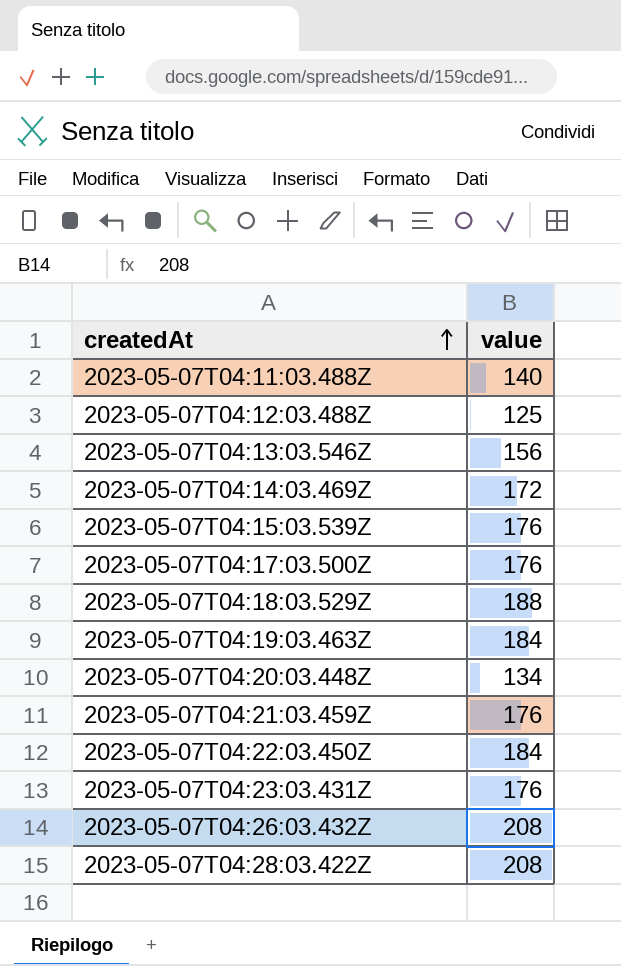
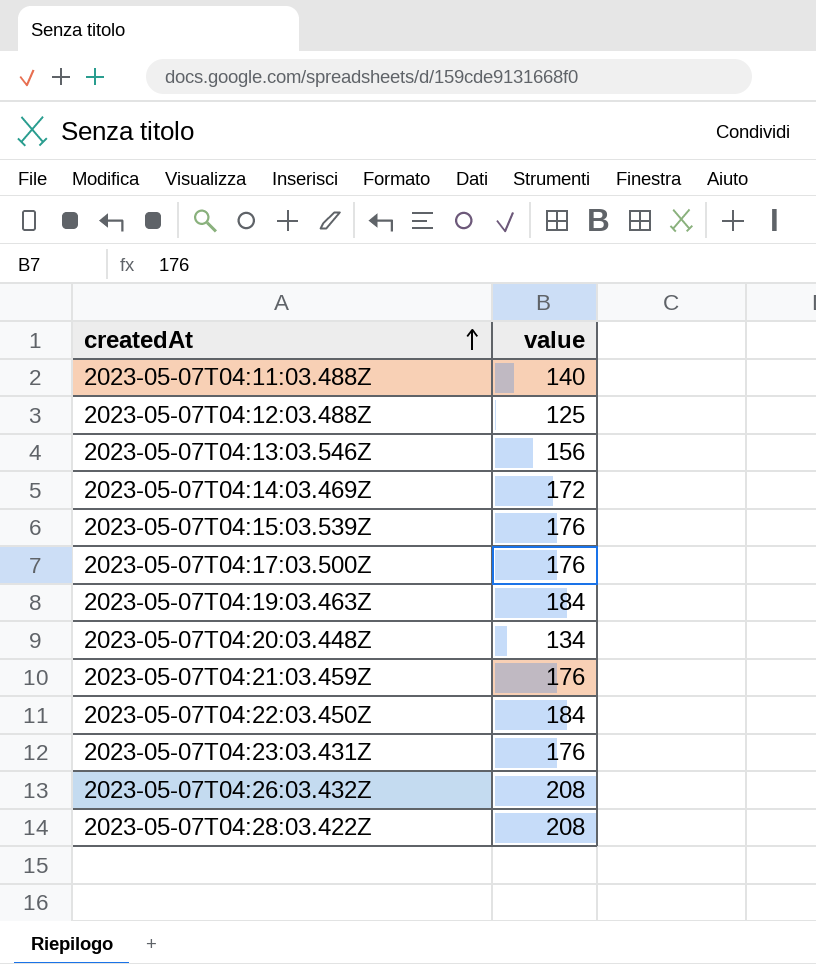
row 2023-05-07T04:18:03.529Z: 188 -> none

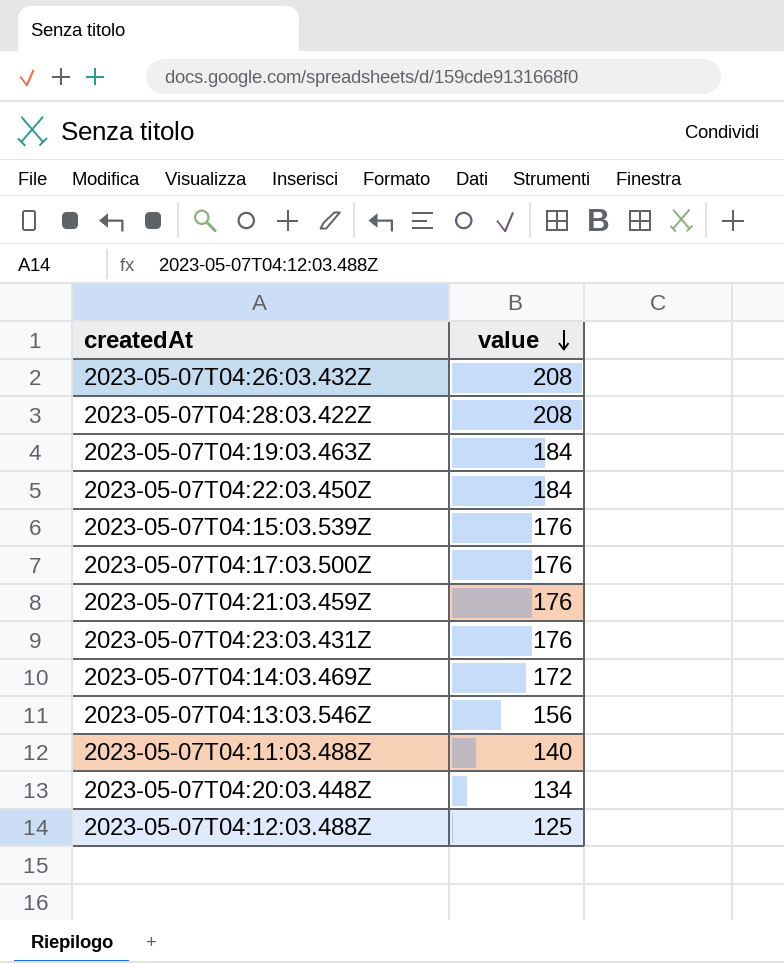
row order: createdAt ascending -> value descending

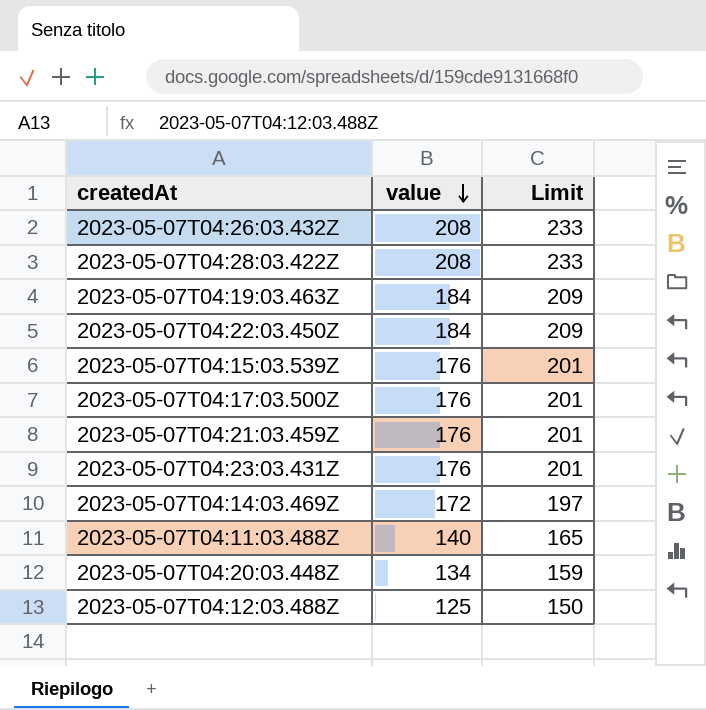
column Limit | formula: none -> [value] + 25
row 2023-05-07T04:13:03.546Z: 156 -> none

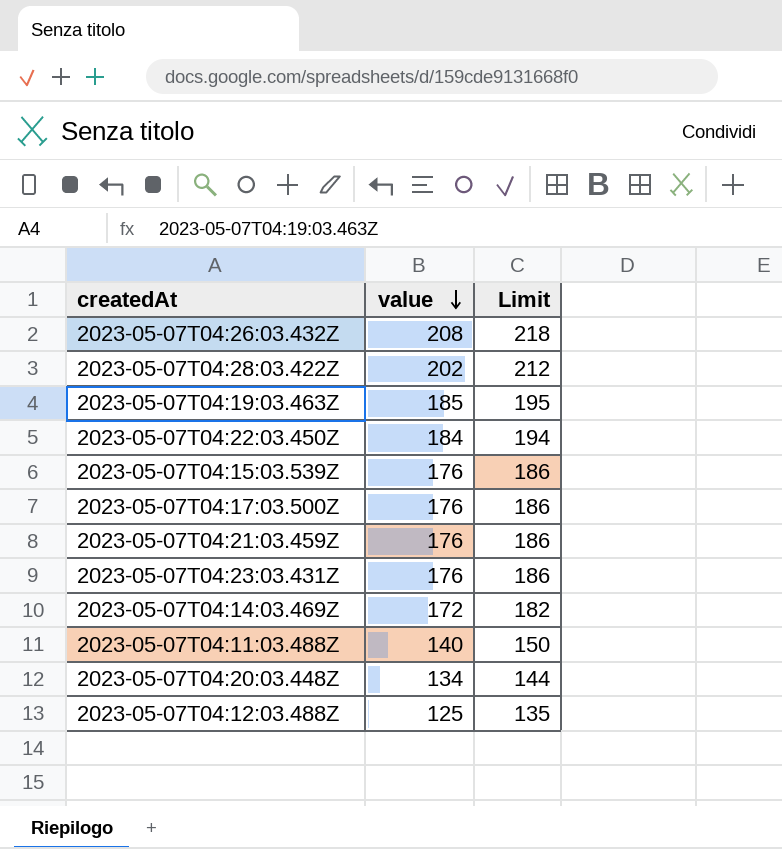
column Limit | formula: [value] + 25 -> [value] + 10
2023-05-07T04:28:03.422Z | value: 208 -> 202
2023-05-07T04:19:03.463Z | value: 184 -> 185

